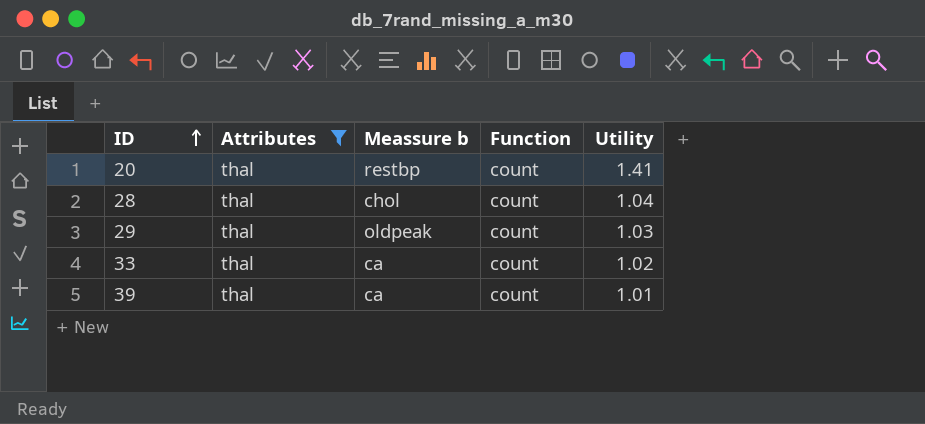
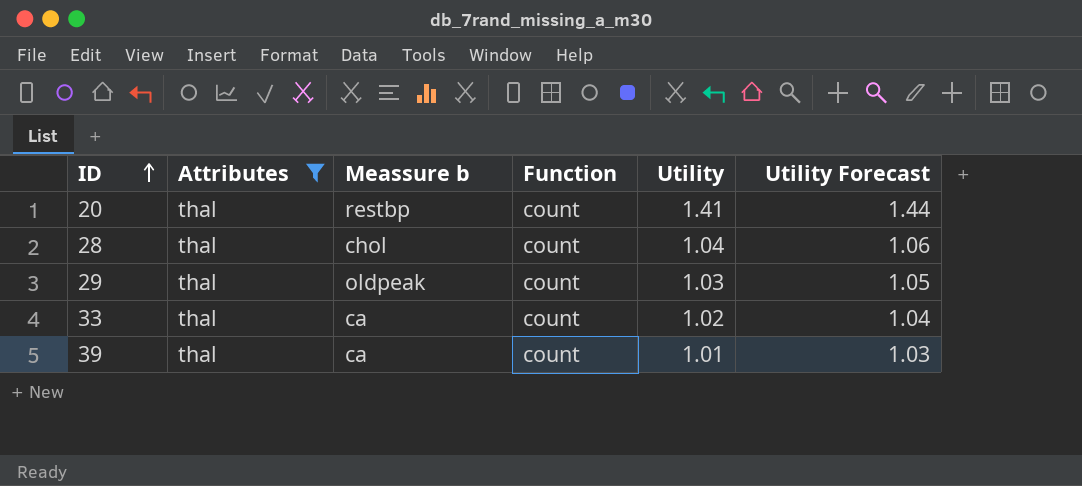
column Utility Forecast | formula: none -> [Utility] * 1.02

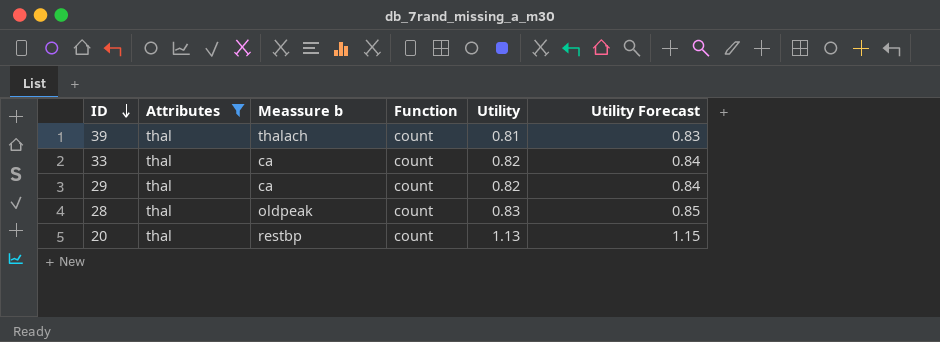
row order: ID ascending -> ID descending
39 | Meassure b: ca -> thalach
39 | Utility: 1.01 -> 0.81
39 | Utility Forecast: 1.03 -> 0.83
33 | Utility: 1.02 -> 0.82
33 | Utility Forecast: 1.04 -> 0.84
29 | Meassure b: oldpeak -> ca
29 | Utility: 1.03 -> 0.82
29 | Utility Forecast: 1.05 -> 0.84
28 | Meassure b: chol -> oldpeak
28 | Utility: 1.04 -> 0.83
28 | Utility Forecast: 1.06 -> 0.85
20 | Utility: 1.41 -> 1.13
20 | Utility Forecast: 1.44 -> 1.15

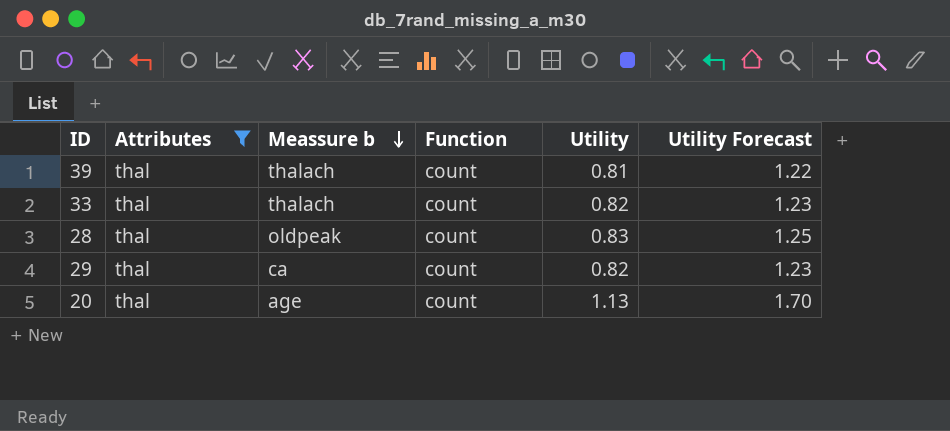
row order: ID descending -> Meassure b descending
column Utility Forecast | formula: [Utility] * 1.02 -> [Utility] * 1.5
33 | Meassure b: ca -> thalach
20 | Meassure b: restbp -> age

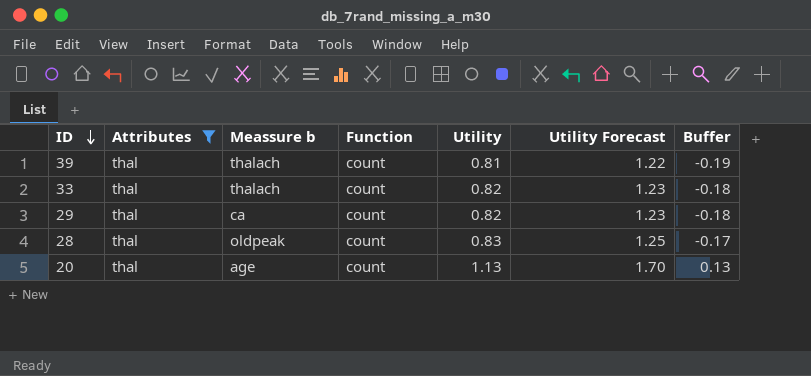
row order: Meassure b descending -> ID descending
column Buffer | formula: none -> [Utility] - 1

